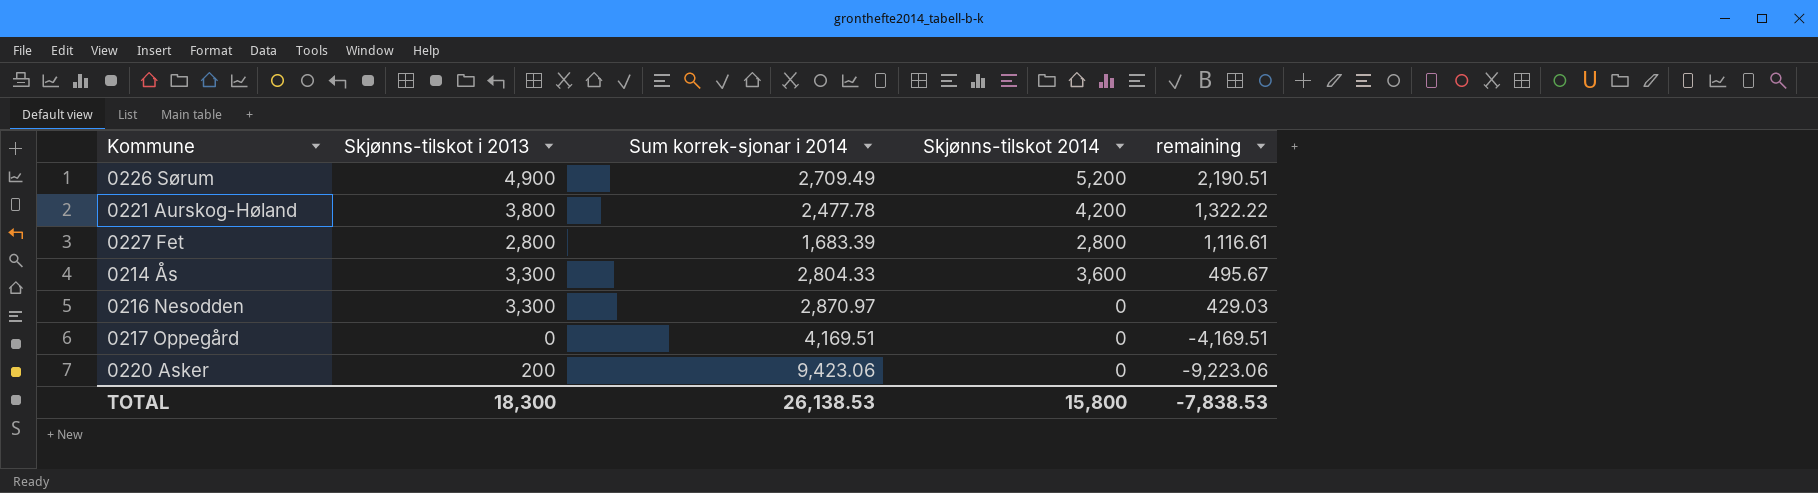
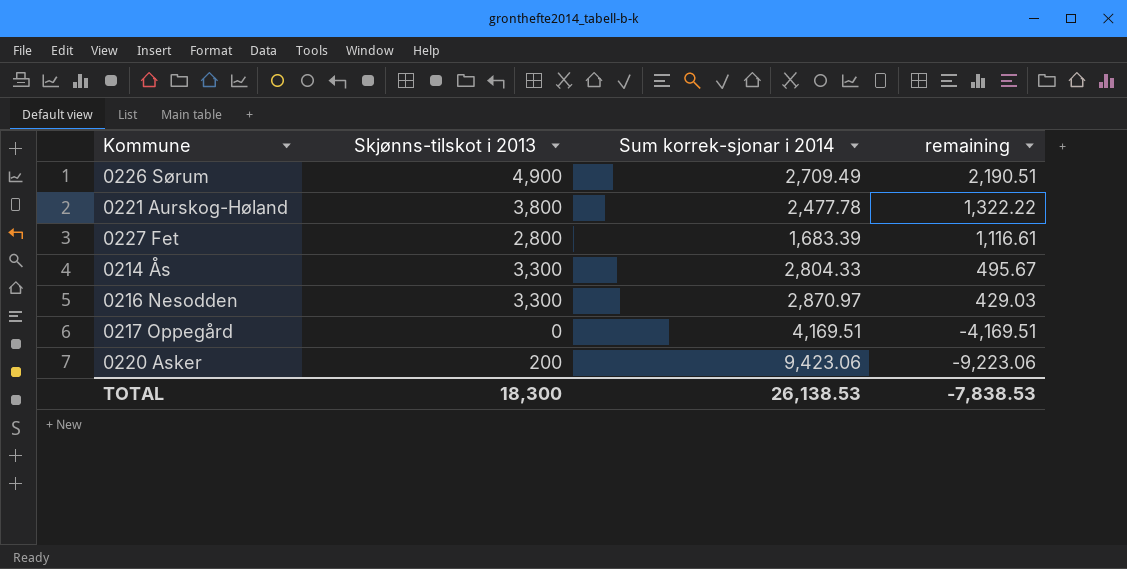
column Skjønns-tilskot 2014 | position: 4 -> none

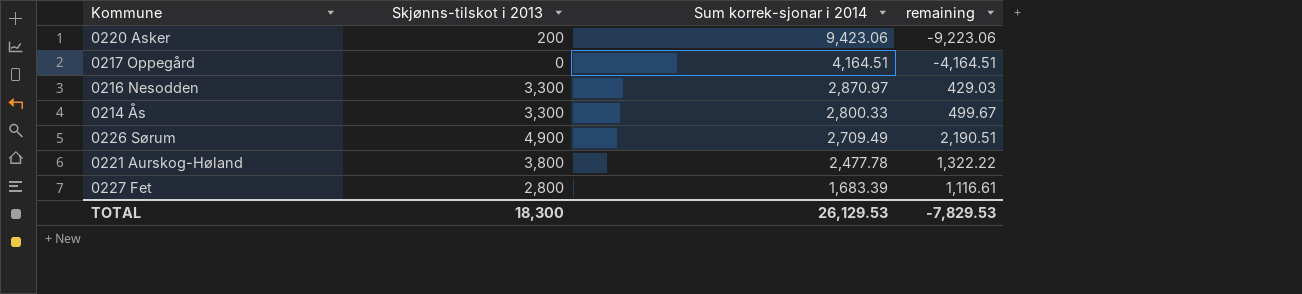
row order: remaining descending -> Sum korrek-sjonar i 2014 descending
0217 Oppegård | Sum korrek-sjonar i 2014: 4,169.51 -> 4,164.51
0217 Oppegård | remaining: -4,169.51 -> -4,164.51
0214 Ås | Sum korrek-sjonar i 2014: 2,804.33 -> 2,800.33
0214 Ås | remaining: 495.67 -> 499.67
TOTAL | Sum korrek-sjonar i 2014: 26,138.53 -> 26,129.53
TOTAL | remaining: -7,838.53 -> -7,829.53

